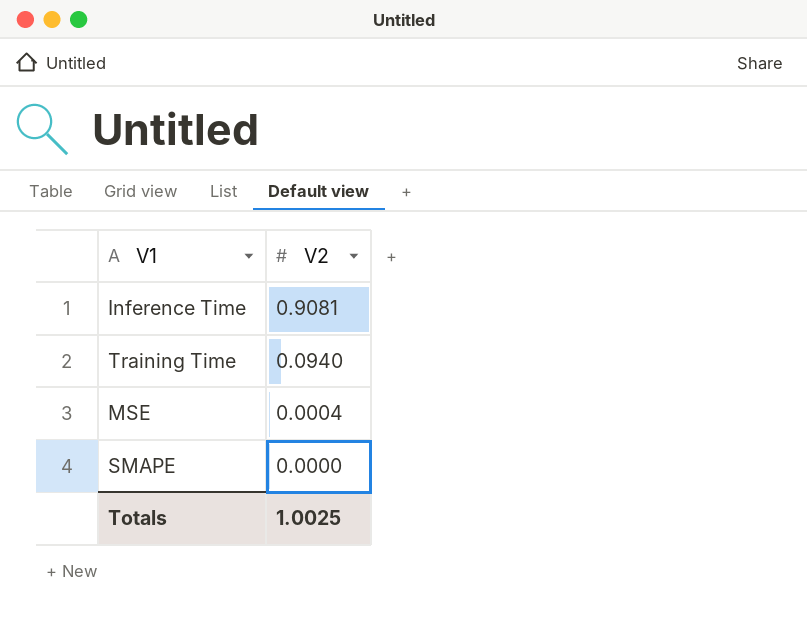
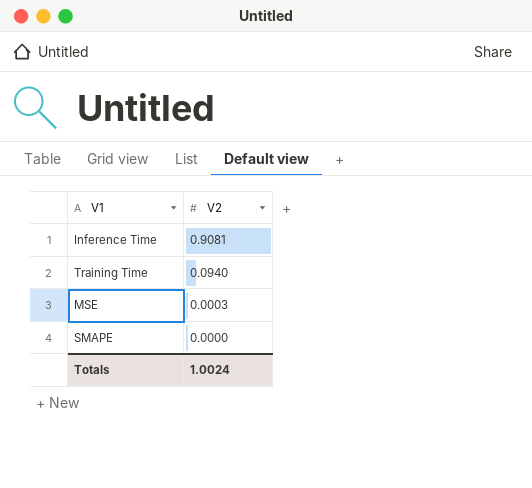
MSE | V2: 0.0004 -> 0.0003
Totals | V2: 1.0025 -> 1.0024

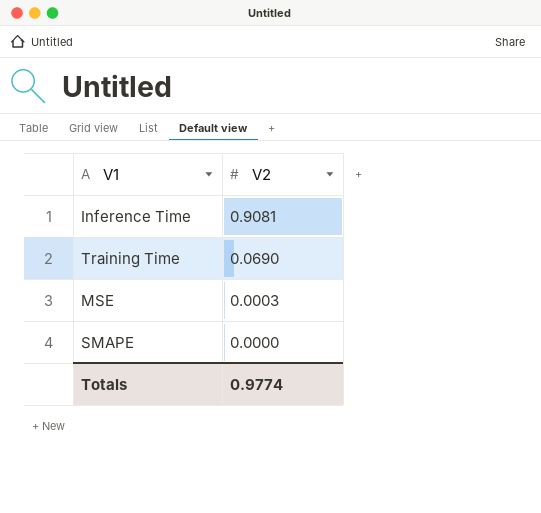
Training Time | V2: 0.0940 -> 0.0690
Totals | V2: 1.0024 -> 0.9774

